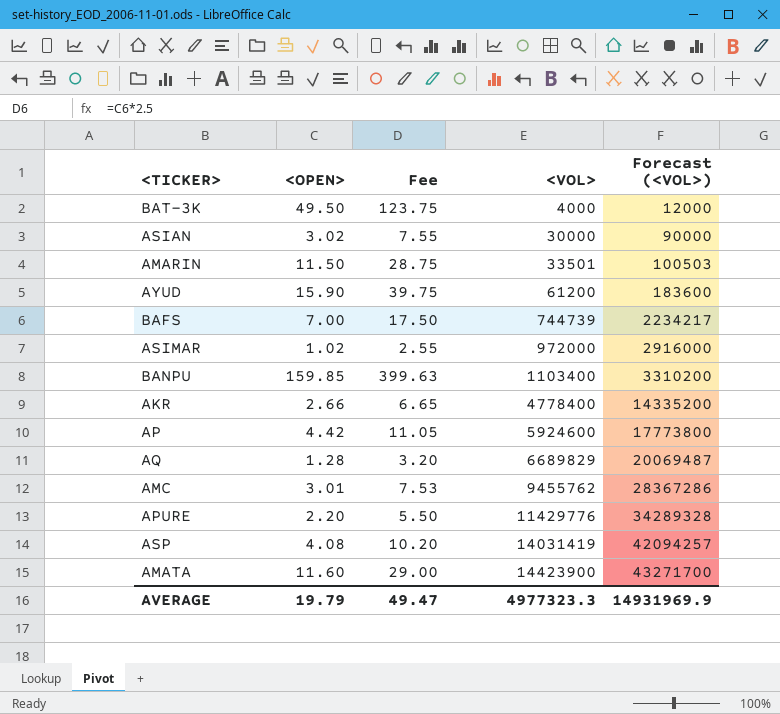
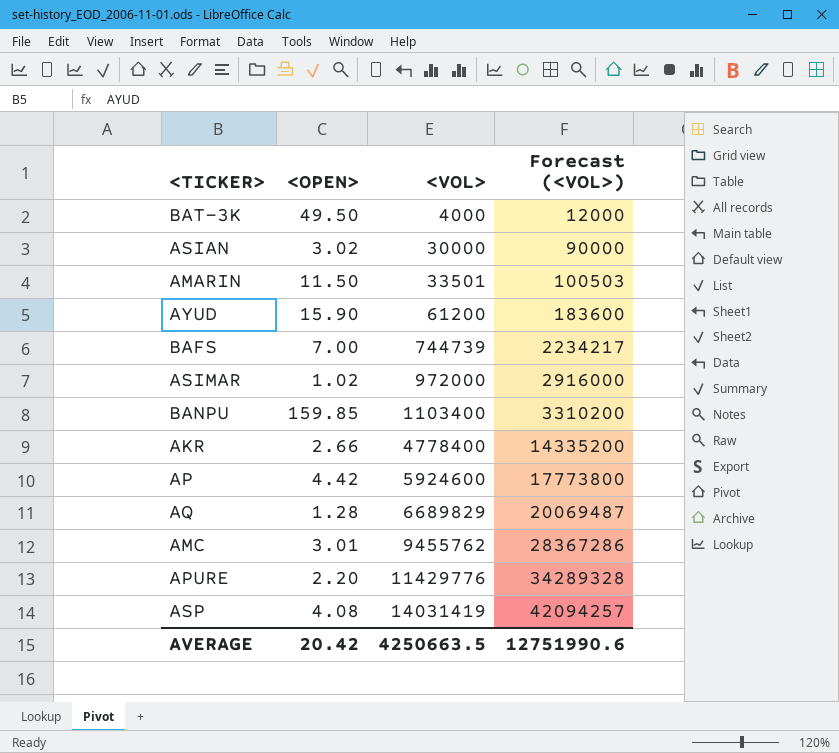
column Fee | formula: [<OPEN>] * 2.5 -> none
row AMATA: 11.60 | 29.00 | 14423900 | 43271700 -> none
AVERAGE | <OPEN>: 19.79 -> 20.42
AVERAGE | <VOL>: 4977323.3 -> 4250663.5
AVERAGE | Forecast (<VOL>): 14931969.9 -> 12751990.6

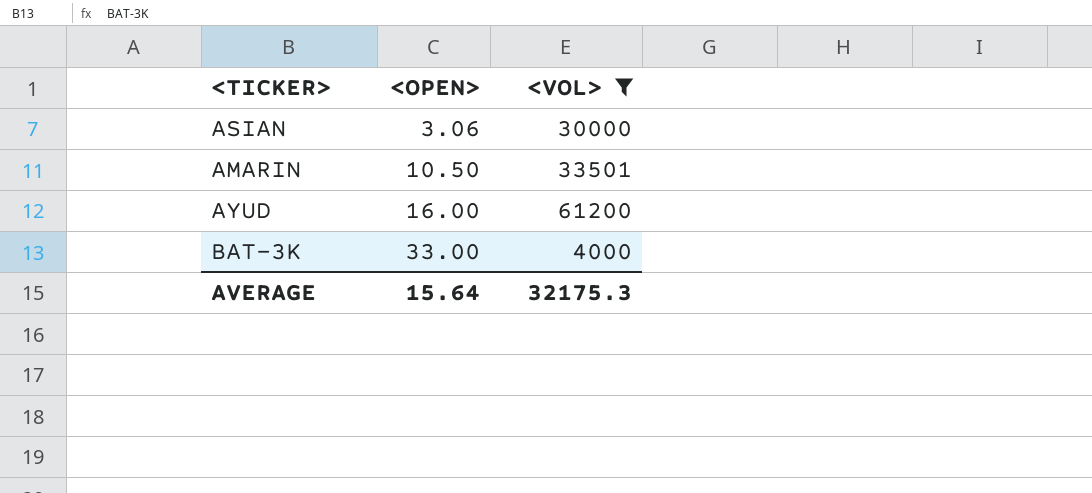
filter: none -> <VOL> <= 61200
row order: <VOL> ascending -> <OPEN> ascending
column Forecast (<VOL>) | formula: [<VOL>] * 3 -> none
ASIAN | <OPEN>: 3.02 -> 3.06
AMARIN | <OPEN>: 11.50 -> 10.50
AYUD | <OPEN>: 15.90 -> 16.00
BAT-3K | <OPEN>: 49.50 -> 33.00
AVERAGE | <OPEN>: 20.42 -> 15.64
AVERAGE | <VOL>: 4250663.5 -> 32175.3

